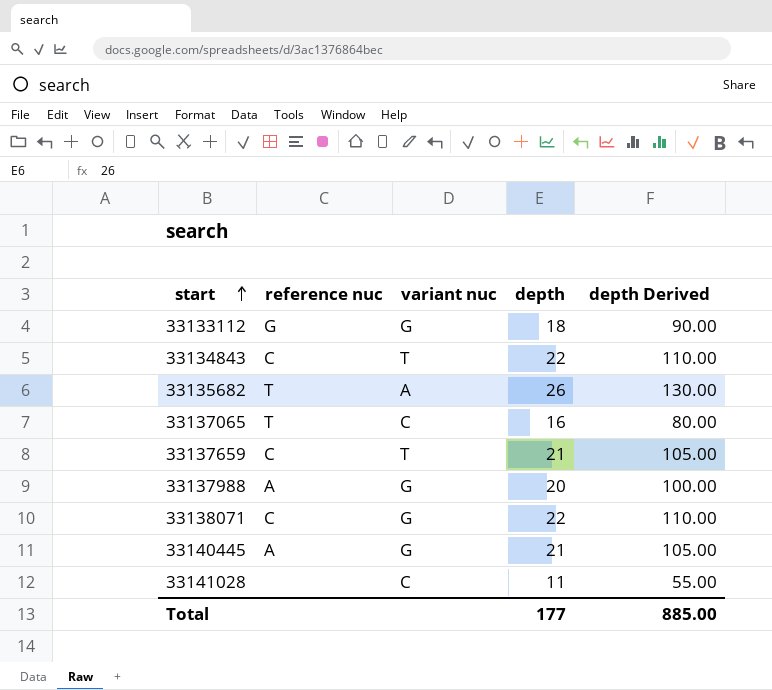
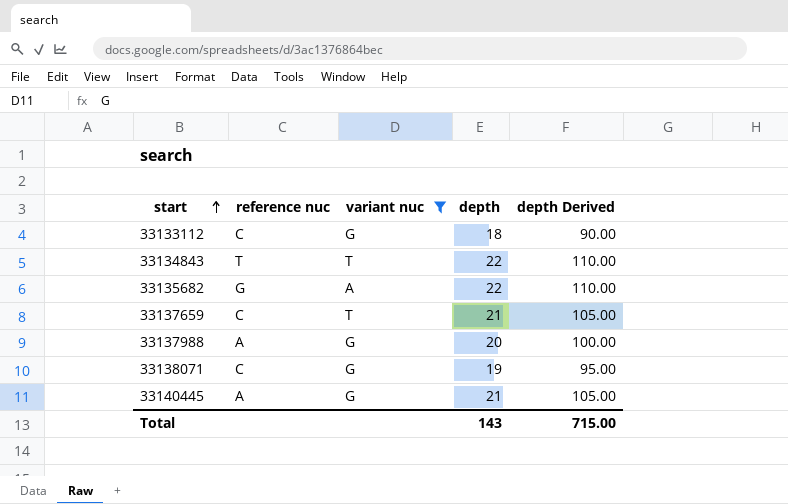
filter: none -> variant nuc != C
33133112 | reference nuc: G -> C
33134843 | reference nuc: C -> T
33135682 | reference nuc: T -> G
33135682 | depth: 26 -> 22
33135682 | depth Derived: 130.00 -> 110.00
33138071 | depth: 22 -> 19
33138071 | depth Derived: 110.00 -> 95.00
Total | depth: 177 -> 143
Total | depth Derived: 885.00 -> 715.00

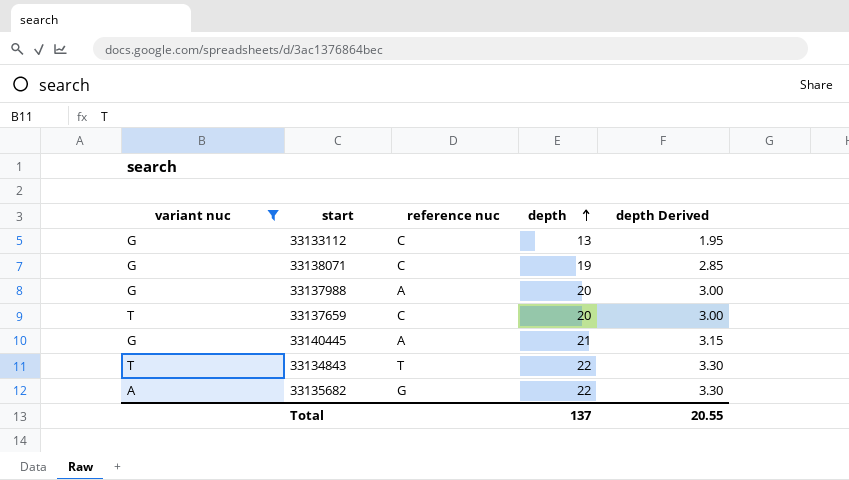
row order: start ascending -> depth ascending
column variant nuc | position: 3 -> 1
column depth Derived | formula: [depth] * 5 -> [depth] * 0.15
33133112 | depth: 18 -> 13
33137659 | depth: 21 -> 20
Total | depth: 143 -> 137
Total | depth Derived: 715.00 -> 20.55

